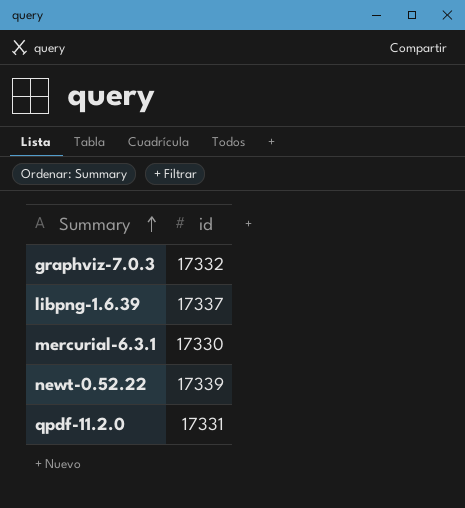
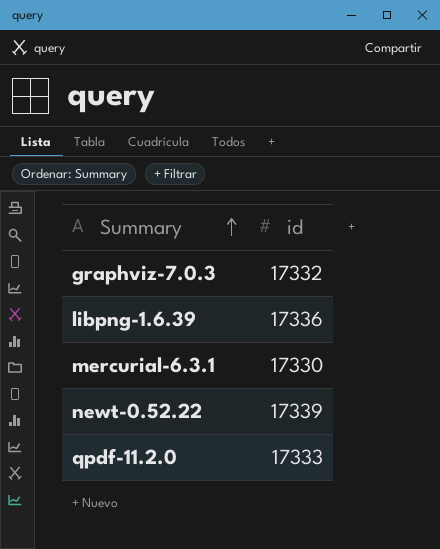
libpng-1.6.39 | id: 17337 -> 17336
qpdf-11.2.0 | id: 17331 -> 17333

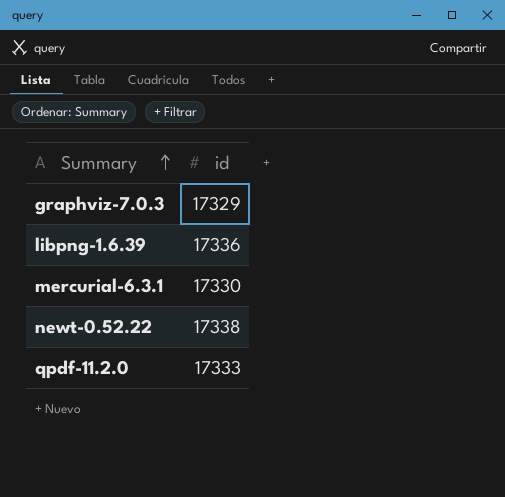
graphviz-7.0.3 | id: 17332 -> 17329
newt-0.52.22 | id: 17339 -> 17338

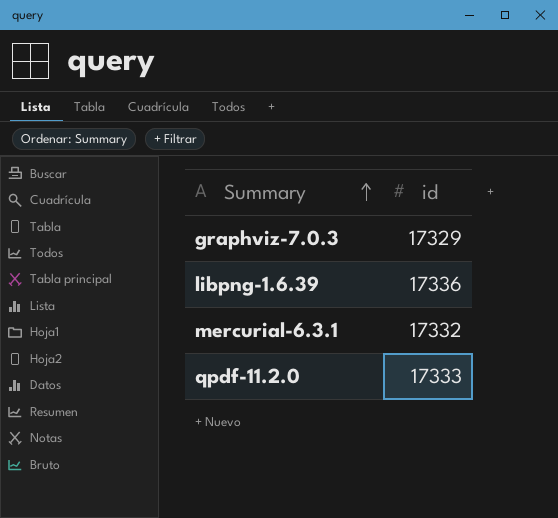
row newt-0.52.22: 17338 -> none
mercurial-6.3.1 | id: 17330 -> 17332

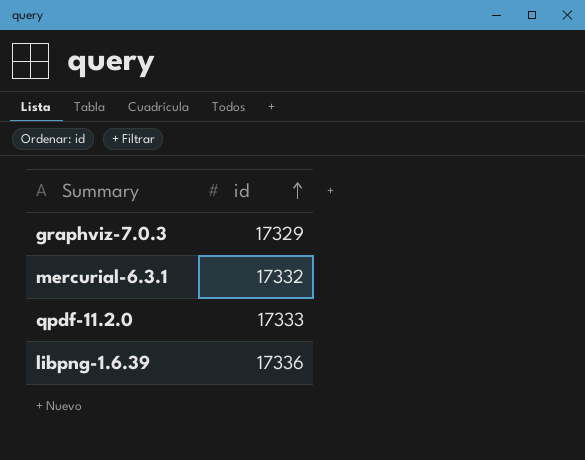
row order: Summary ascending -> id ascending

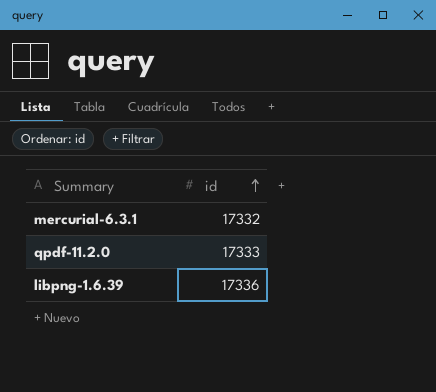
row graphviz-7.0.3: 17329 -> none

